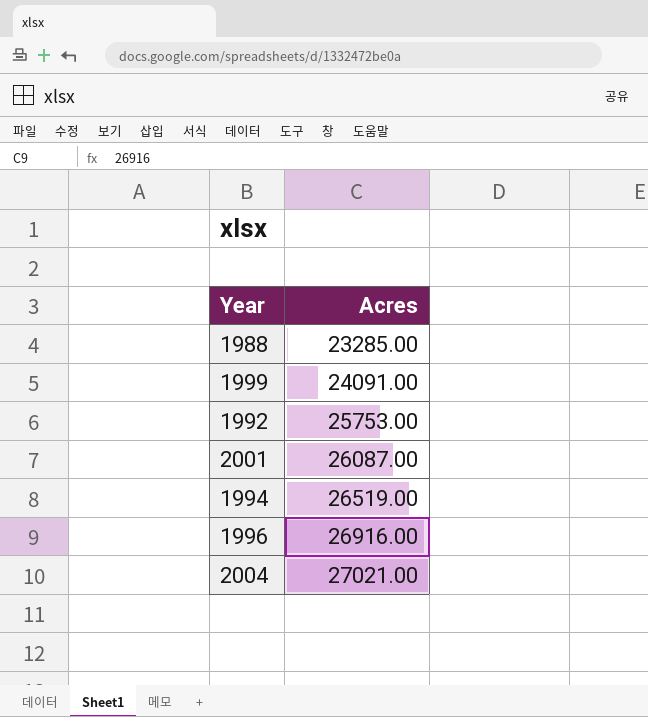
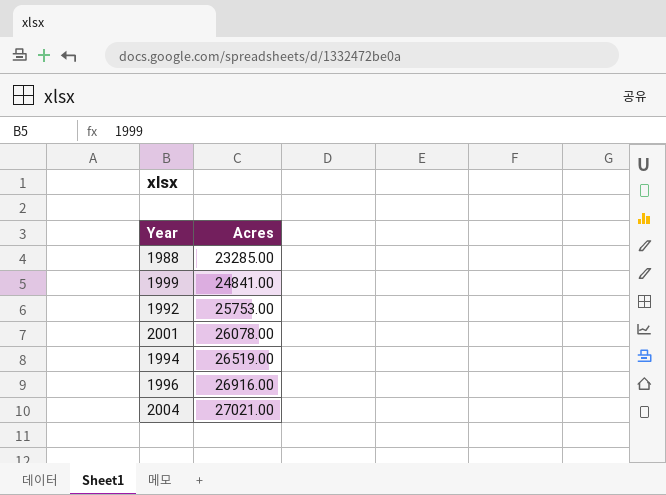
1999 | Acres: 24091.00 -> 24841.00
2001 | Acres: 26087.00 -> 26078.00

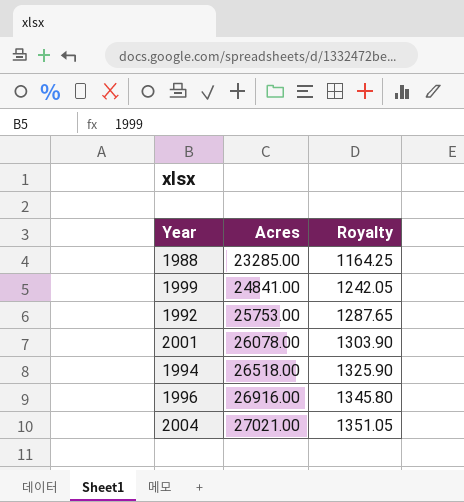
column Royalty | formula: none -> [Acres] * 0.05
1994 | Acres: 26519.00 -> 26518.00

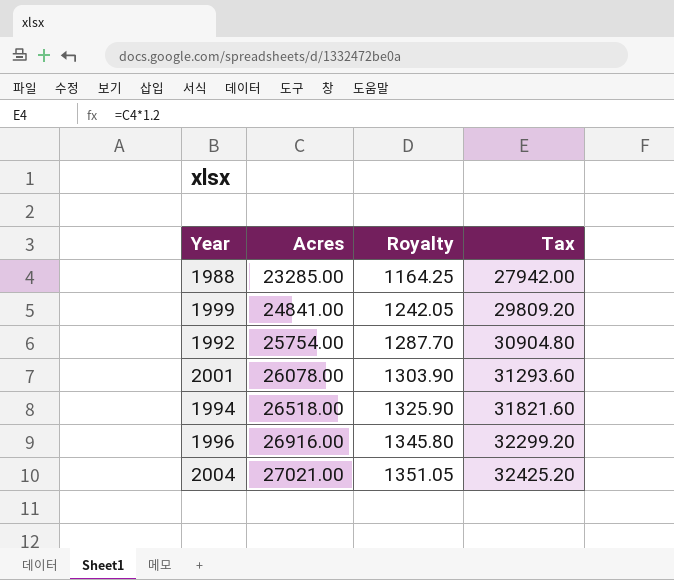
column Tax | formula: none -> [Acres] * 1.2
1992 | Acres: 25753.00 -> 25754.00
1992 | Royalty: 1287.65 -> 1287.70

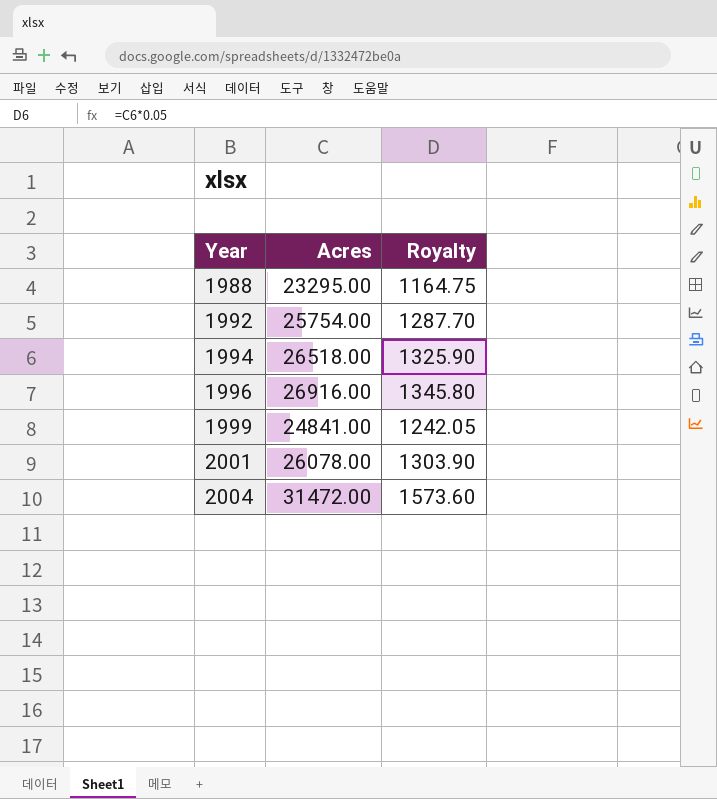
row order: Acres ascending -> Year ascending
column Tax | formula: [Acres] * 1.2 -> none
1988 | Acres: 23285.00 -> 23295.00
1988 | Royalty: 1164.25 -> 1164.75
2004 | Acres: 27021.00 -> 31472.00
2004 | Royalty: 1351.05 -> 1573.60

